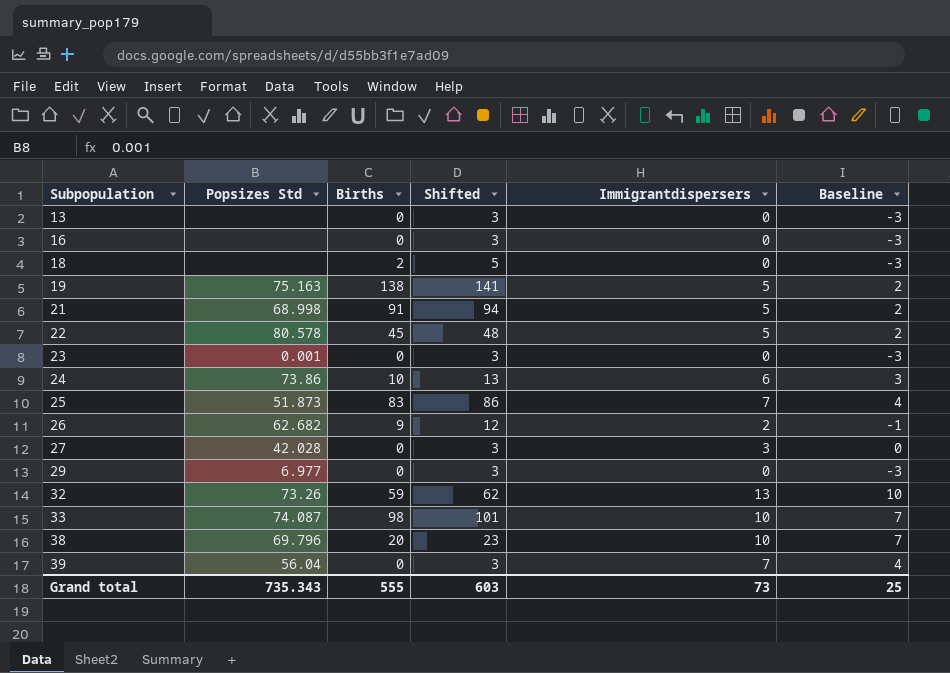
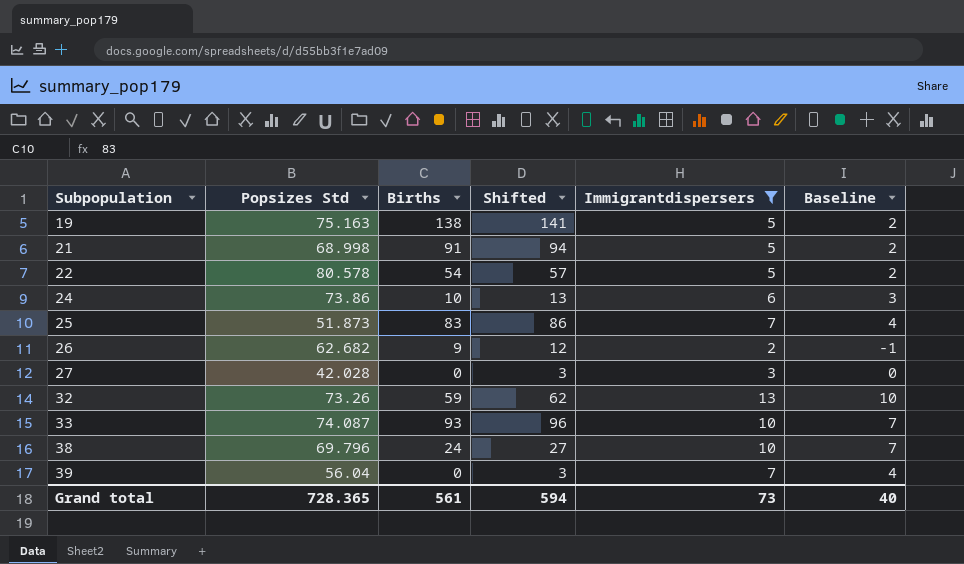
filter: none -> Immigrantdispersers != 0
22 | Births: 45 -> 54
22 | Shifted: 48 -> 57
33 | Births: 98 -> 93
33 | Shifted: 101 -> 96
38 | Births: 20 -> 24
38 | Shifted: 23 -> 27
Grand total | Popsizes Std: 735.343 -> 728.365
Grand total | Births: 555 -> 561
Grand total | Shifted: 603 -> 594
Grand total | Baseline: 25 -> 40

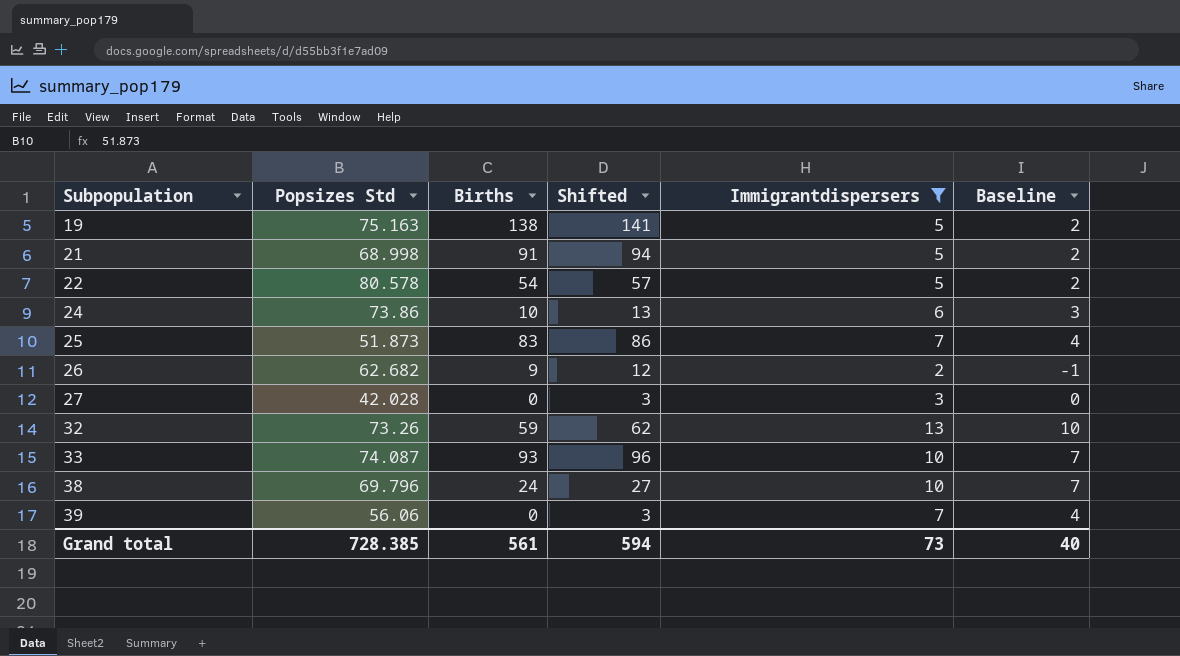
39 | Popsizes Std: 56.04 -> 56.06
Grand total | Popsizes Std: 728.365 -> 728.385

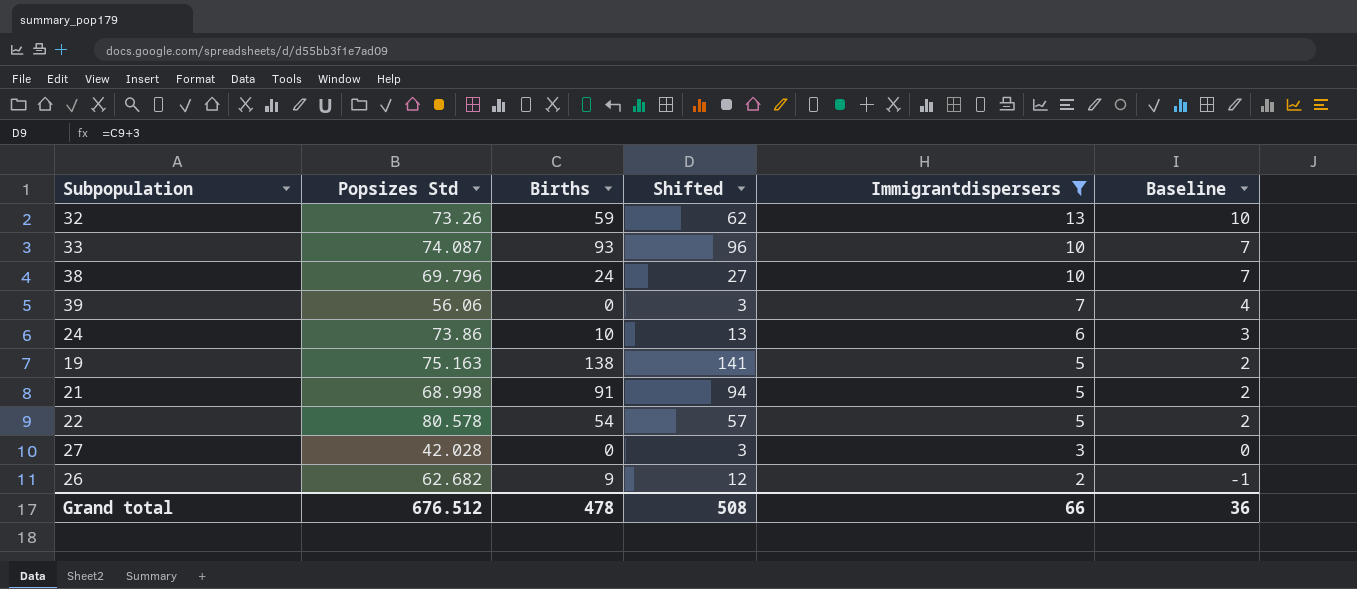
row order: Subpopulation ascending -> Immigrantdispersers descending
row 25: 51.873 | 83 | 86 | 7 | 4 -> none
Grand total | Popsizes Std: 728.385 -> 676.512
Grand total | Births: 561 -> 478
Grand total | Shifted: 594 -> 508
Grand total | Immigrantdispersers: 73 -> 66
Grand total | Baseline: 40 -> 36

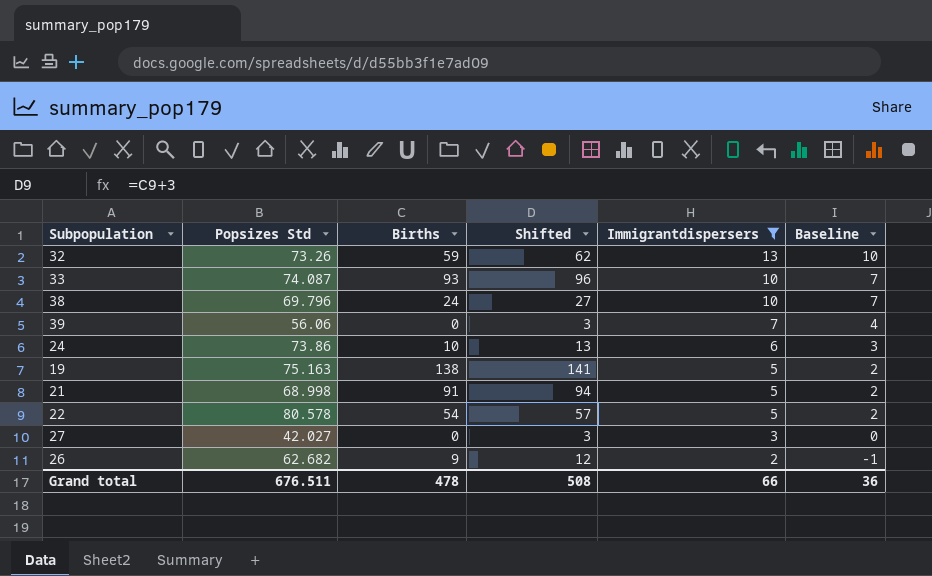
27 | Popsizes Std: 42.028 -> 42.027
Grand total | Popsizes Std: 676.512 -> 676.511

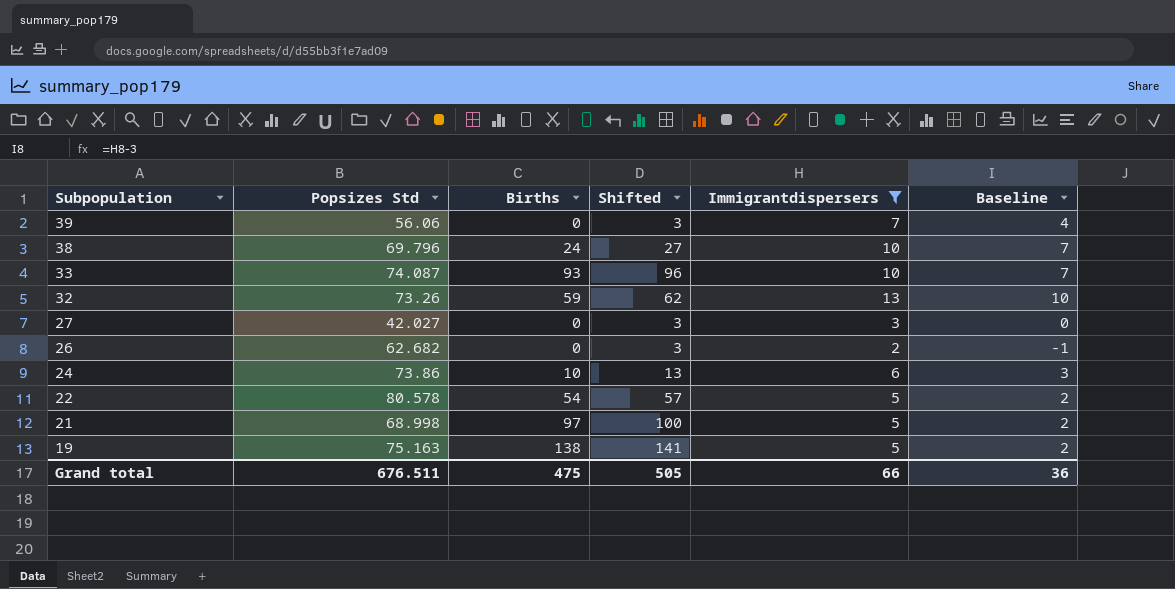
row order: Immigrantdispersers descending -> Subpopulation descending
26 | Births: 9 -> 0
26 | Shifted: 12 -> 3
21 | Births: 91 -> 97
21 | Shifted: 94 -> 100
Grand total | Births: 478 -> 475
Grand total | Shifted: 508 -> 505

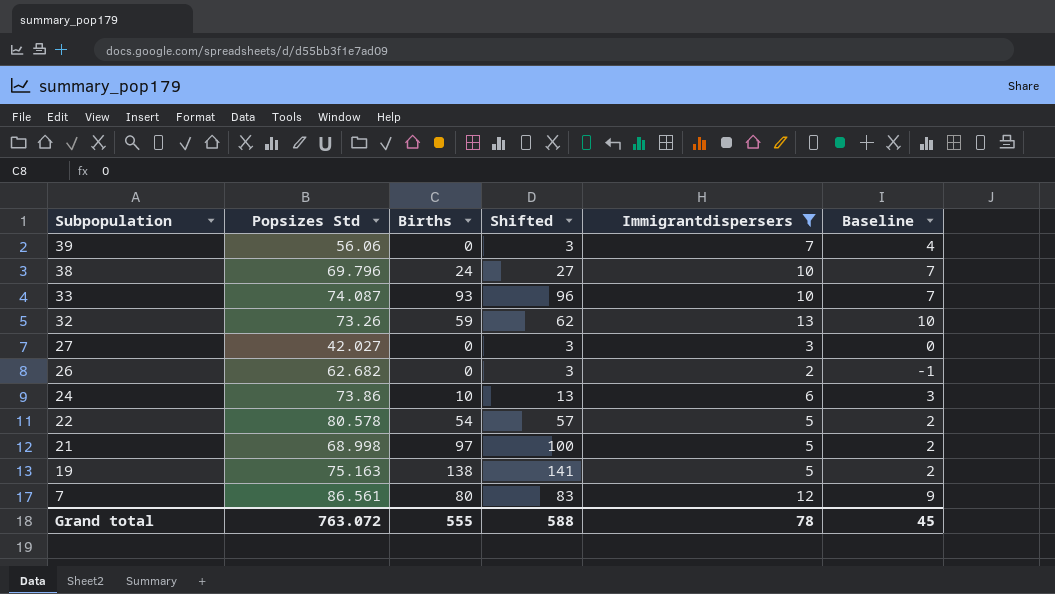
row 7: none -> 86.561 | 80 | 83 | 12 | 9
Grand total | Popsizes Std: 676.511 -> 763.072
Grand total | Births: 475 -> 555
Grand total | Shifted: 505 -> 588
Grand total | Immigrantdispersers: 66 -> 78
Grand total | Baseline: 36 -> 45

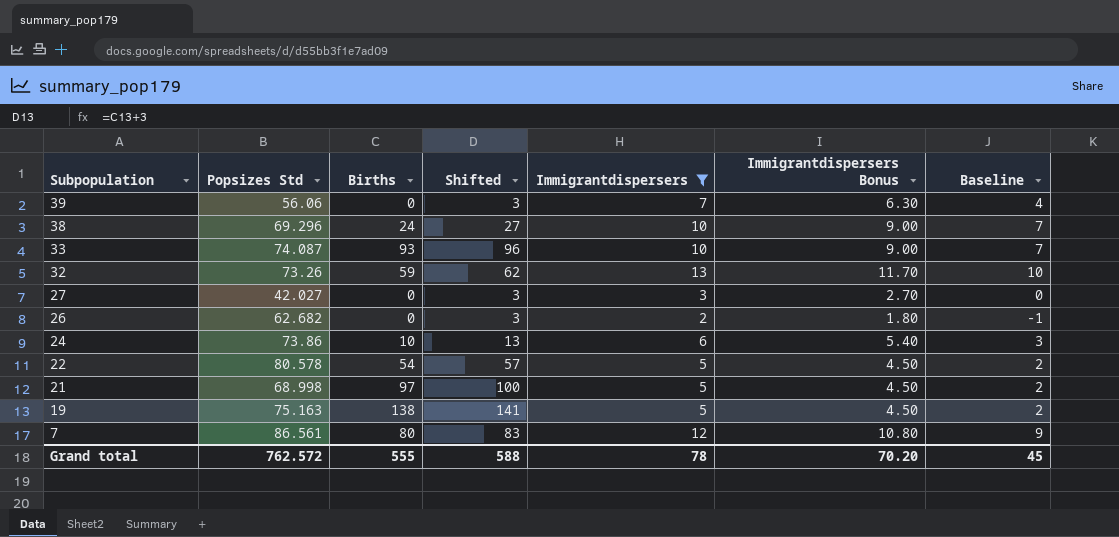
column Immigrantdispersers Bonus | formula: none -> [Immigrantdispersers] * 0.9
38 | Popsizes Std: 69.796 -> 69.296
Grand total | Popsizes Std: 763.072 -> 762.572

